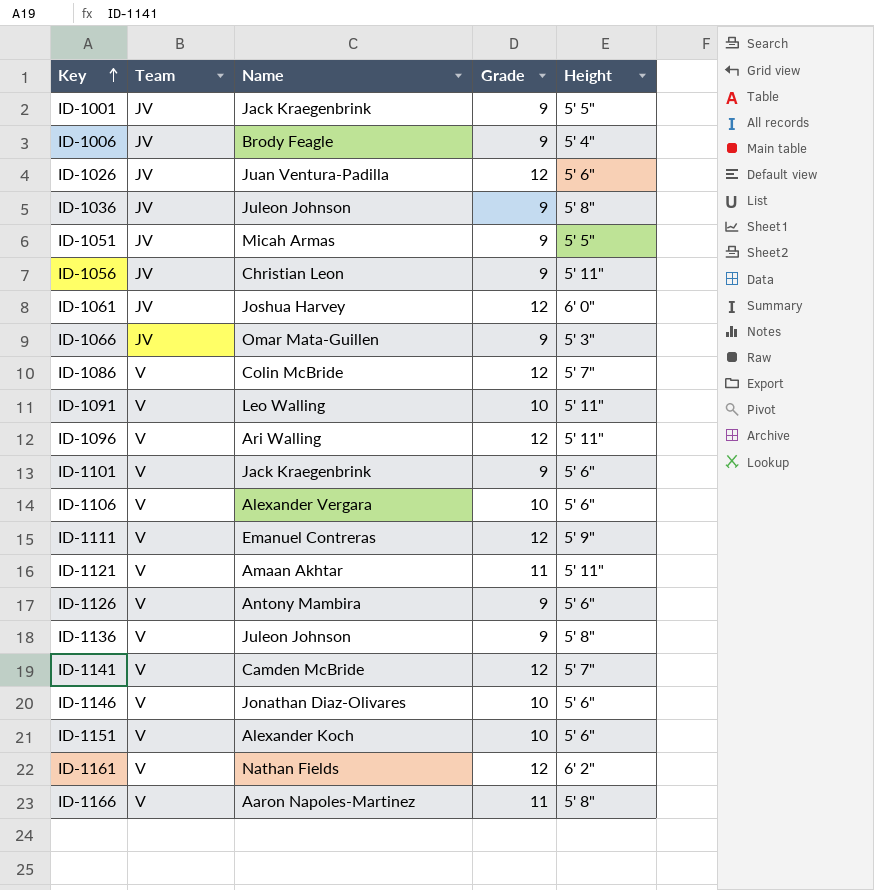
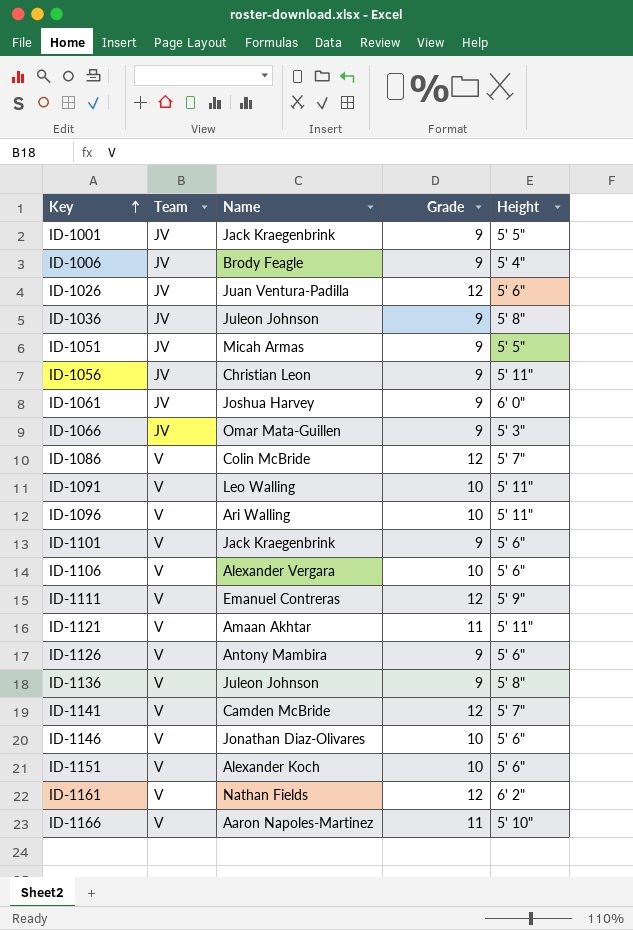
ID-1061 | Grade: 12 -> 9
ID-1096 | Grade: 12 -> 10
ID-1166 | Height: 5' 8" -> 5' 10"

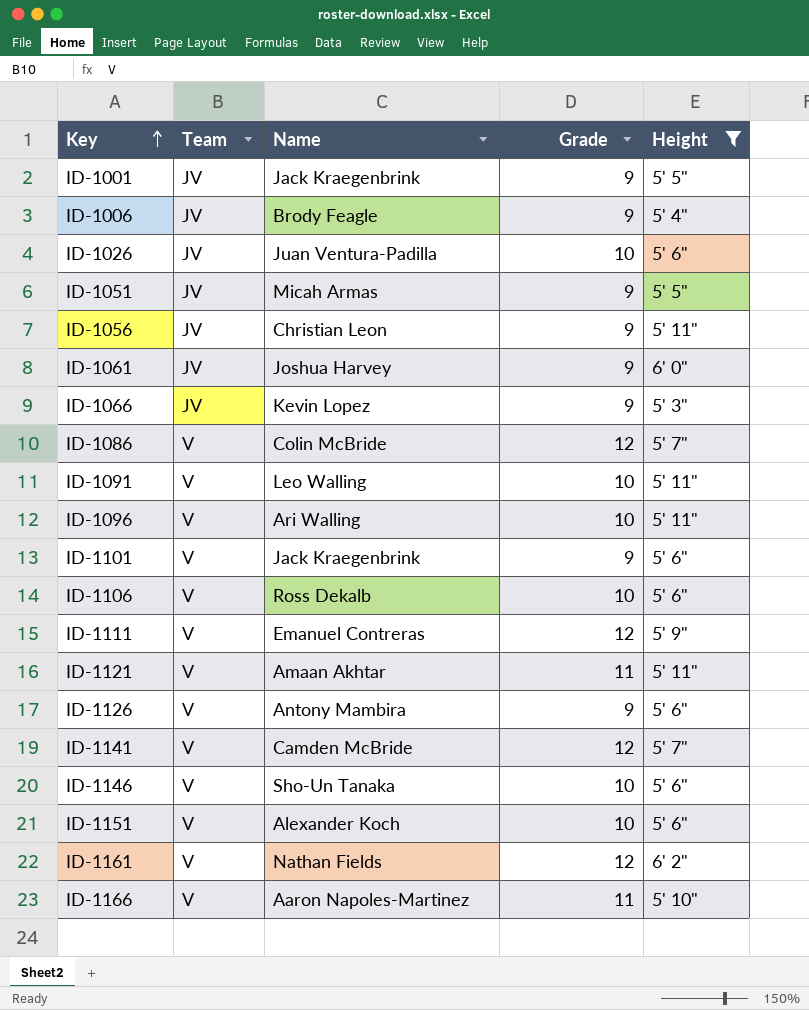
filter: none -> Height != 5' 8"
ID-1026 | Grade: 12 -> 10
ID-1066 | Name: Omar Mata-Guillen -> Kevin Lopez
ID-1106 | Name: Alexander Vergara -> Ross Dekalb
ID-1146 | Name: Jonathan Diaz-Olivares -> Sho-Un Tanaka

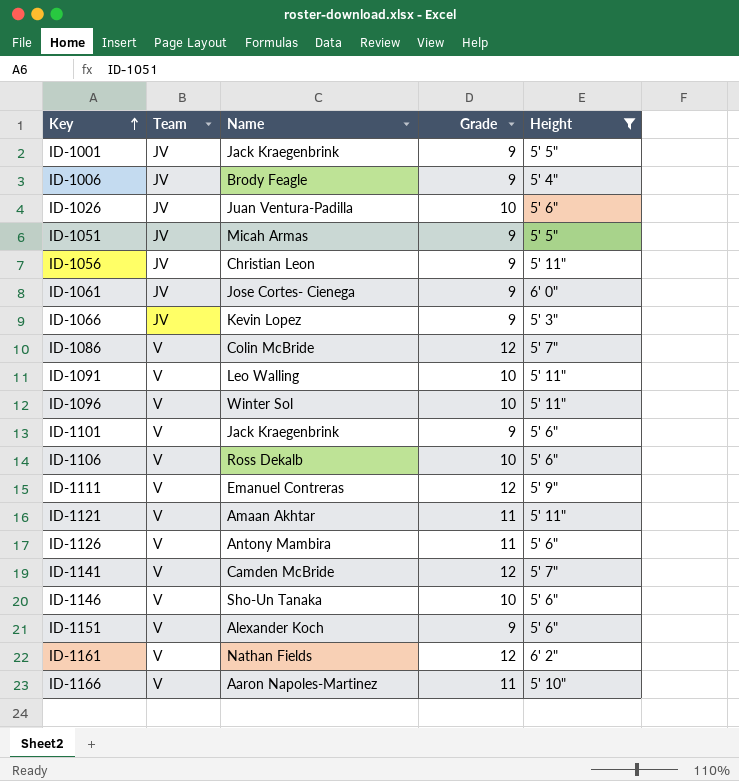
ID-1061 | Name: Joshua Harvey -> Jose Cortes- Cienega
ID-1096 | Name: Ari Walling -> Winter Sol
ID-1126 | Grade: 9 -> 11
ID-1151 | Grade: 10 -> 9

